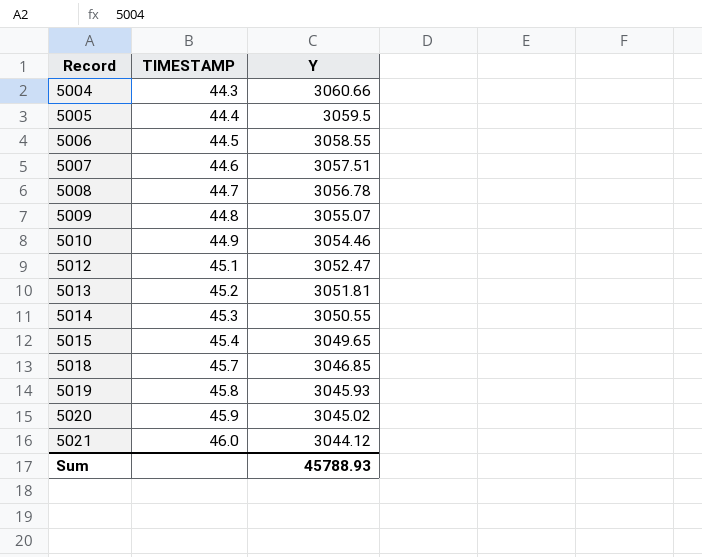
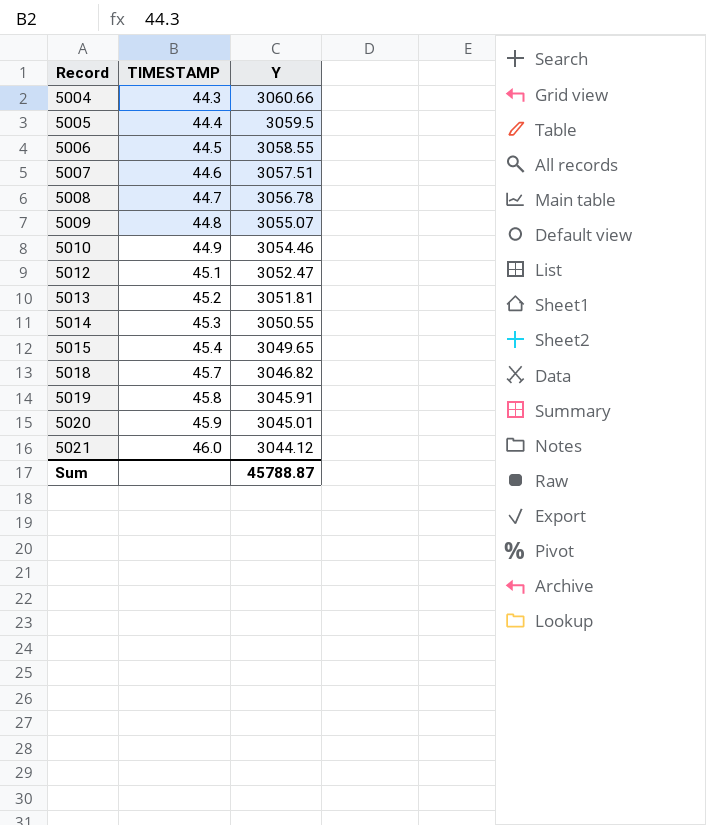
5018 | Y: 3046.85 -> 3046.82
5019 | Y: 3045.93 -> 3045.91
5020 | Y: 3045.02 -> 3045.01
Sum | Y: 45788.93 -> 45788.87

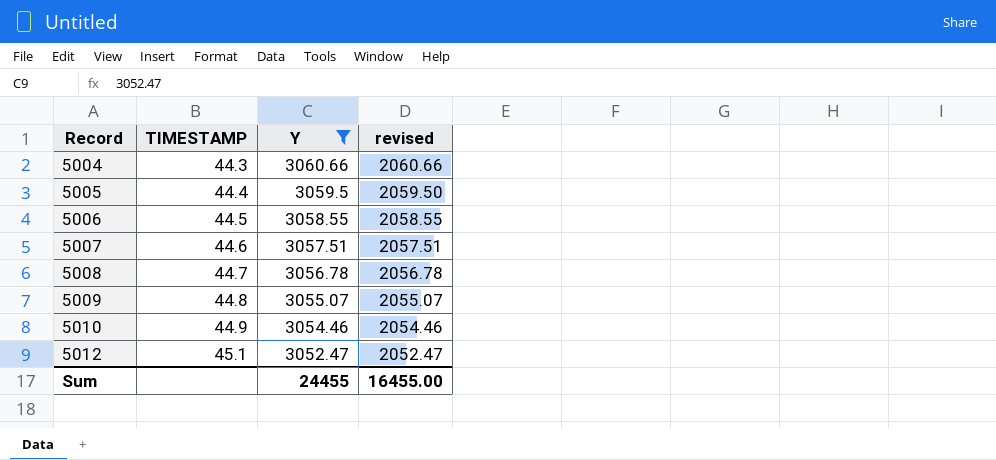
filter: none -> Y >= 3052.47
column revised | formula: none -> [Y] - 1000
Sum | Y: 45788.87 -> 24455

